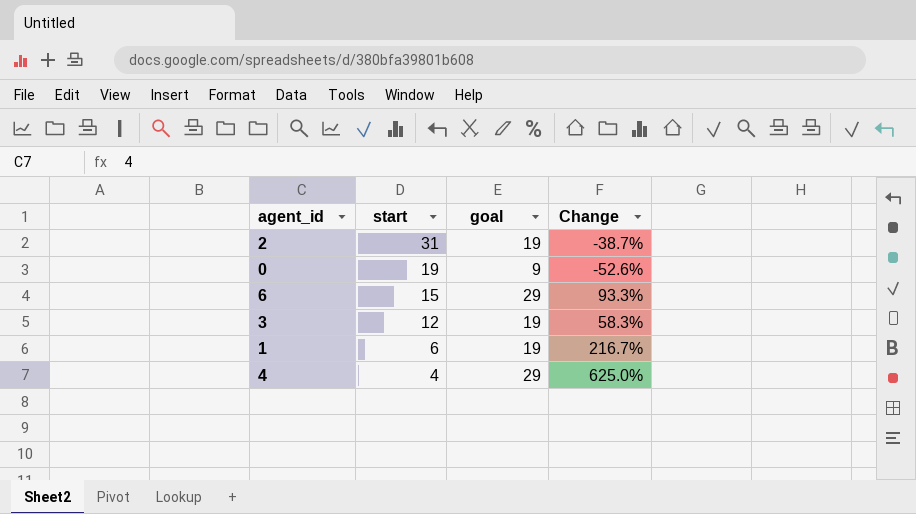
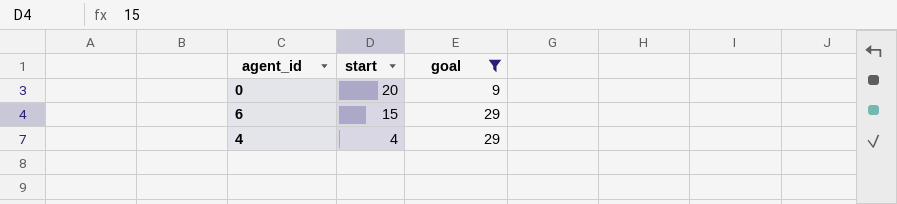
filter: none -> goal != 19
column Change | formula: ([goal] - [start]) / [start] -> none
0 | start: 19 -> 20

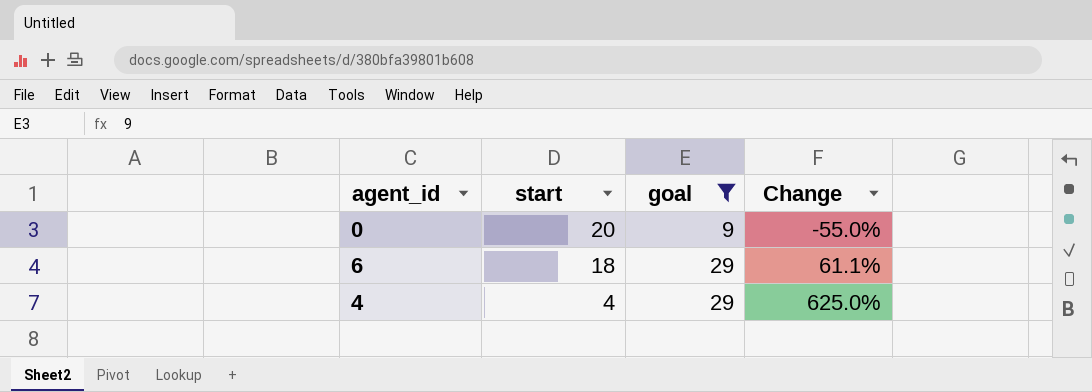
column Change | formula: none -> ([goal] - [start]) / [start]
6 | start: 15 -> 18

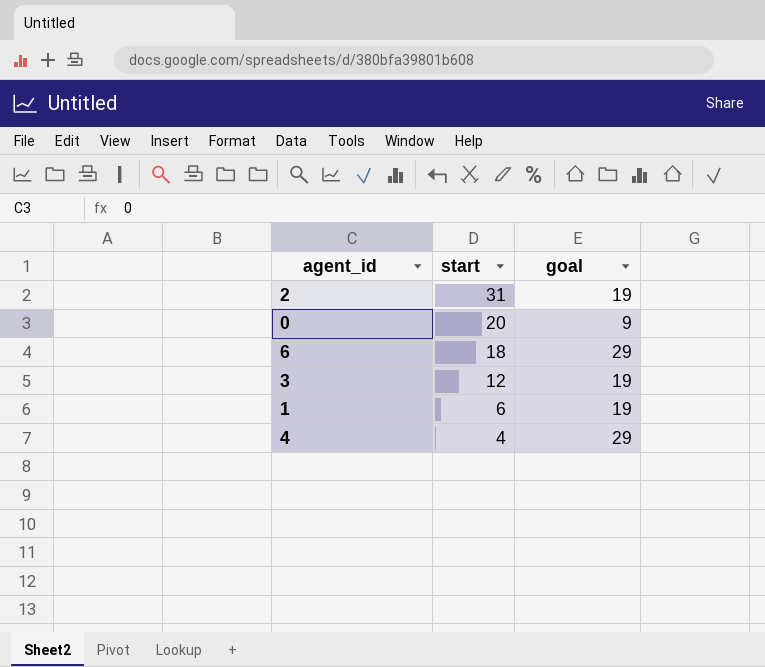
filter: goal != 19 -> none
column Change | formula: ([goal] - [start]) / [start] -> none

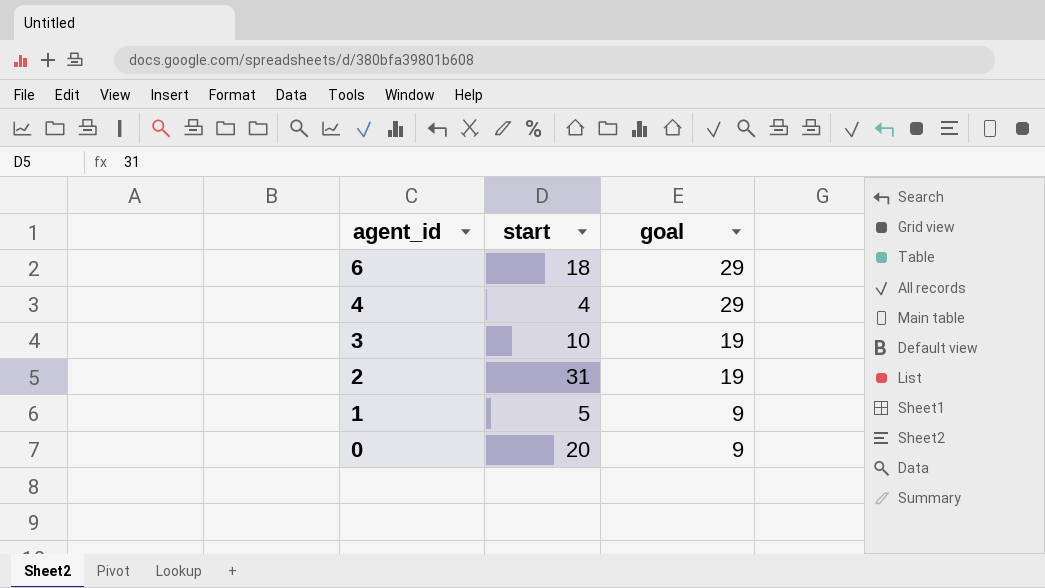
row order: start descending -> agent_id descending
3 | start: 12 -> 10
1 | start: 6 -> 5
1 | goal: 19 -> 9

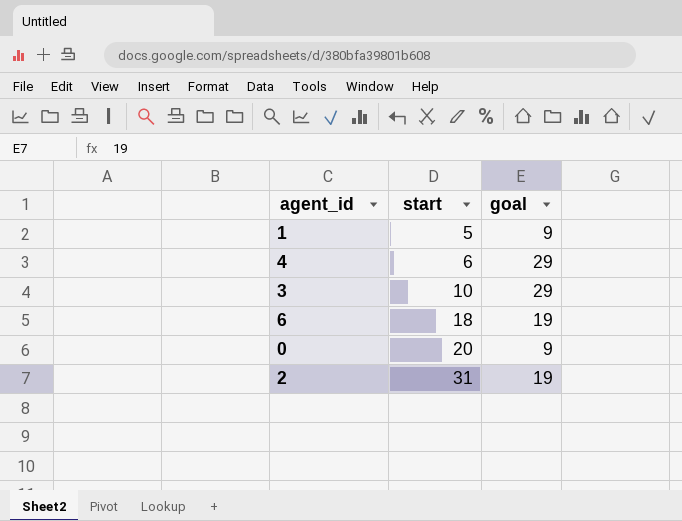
row order: agent_id descending -> start ascending
4 | start: 4 -> 6
3 | goal: 19 -> 29
6 | goal: 29 -> 19

